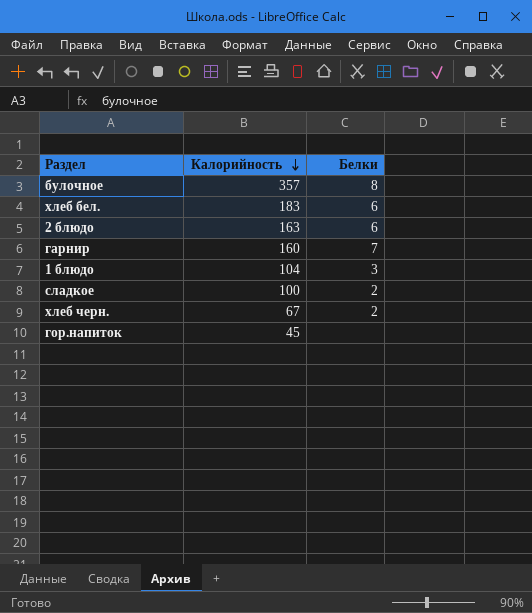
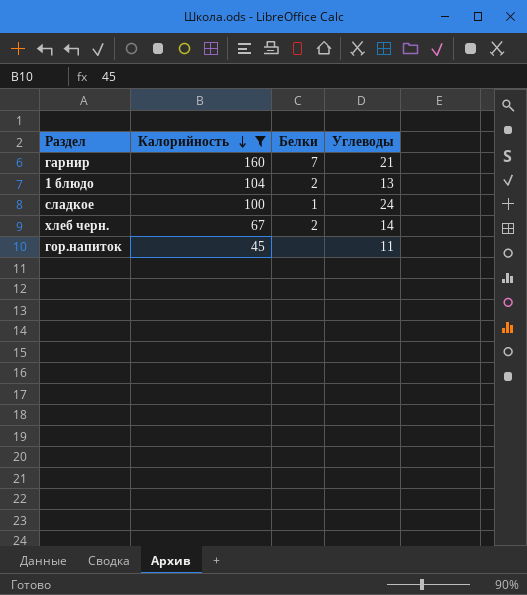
filter: none -> Калорийность <= 160
column Углеводы | position: none -> 4
1 блюдо | Белки: 3 -> 2
сладкое | Белки: 2 -> 1

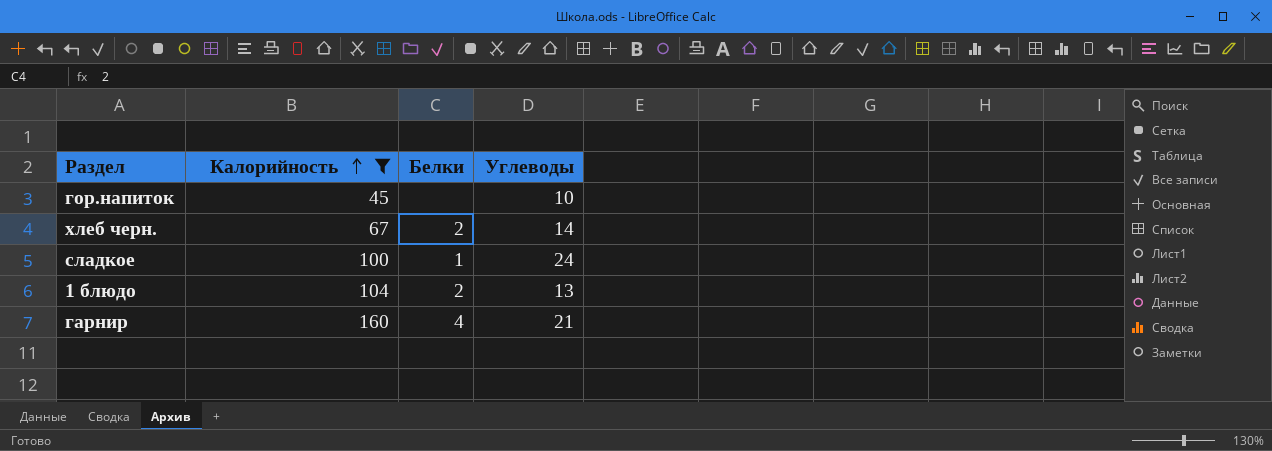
row order: Калорийность descending -> Калорийность ascending
гор.напиток | Углеводы: 11 -> 10
гарнир | Белки: 7 -> 4

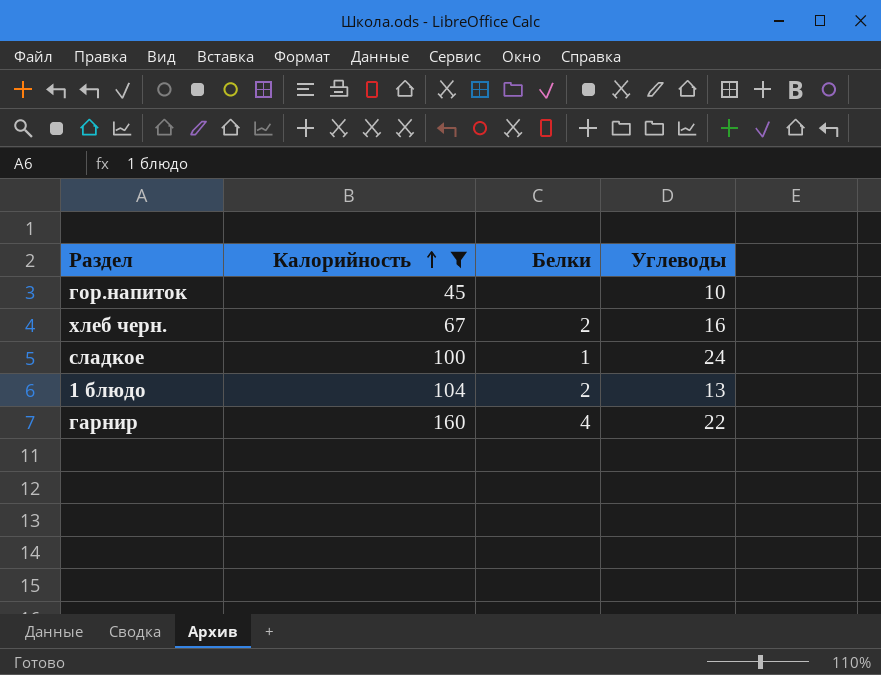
хлеб черн. | Углеводы: 14 -> 16
гарнир | Углеводы: 21 -> 22

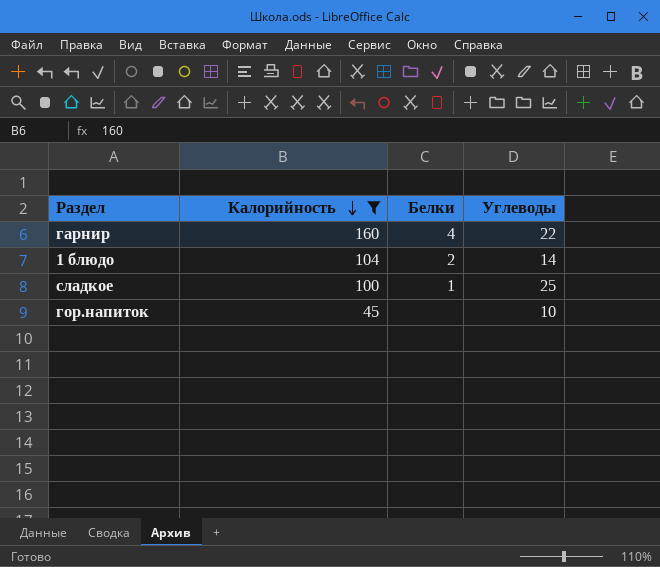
row order: Калорийность ascending -> Калорийность descending
row хлеб черн.: 67 | 2 | 16 -> none
1 блюдо | Углеводы: 13 -> 14
сладкое | Углеводы: 24 -> 25

